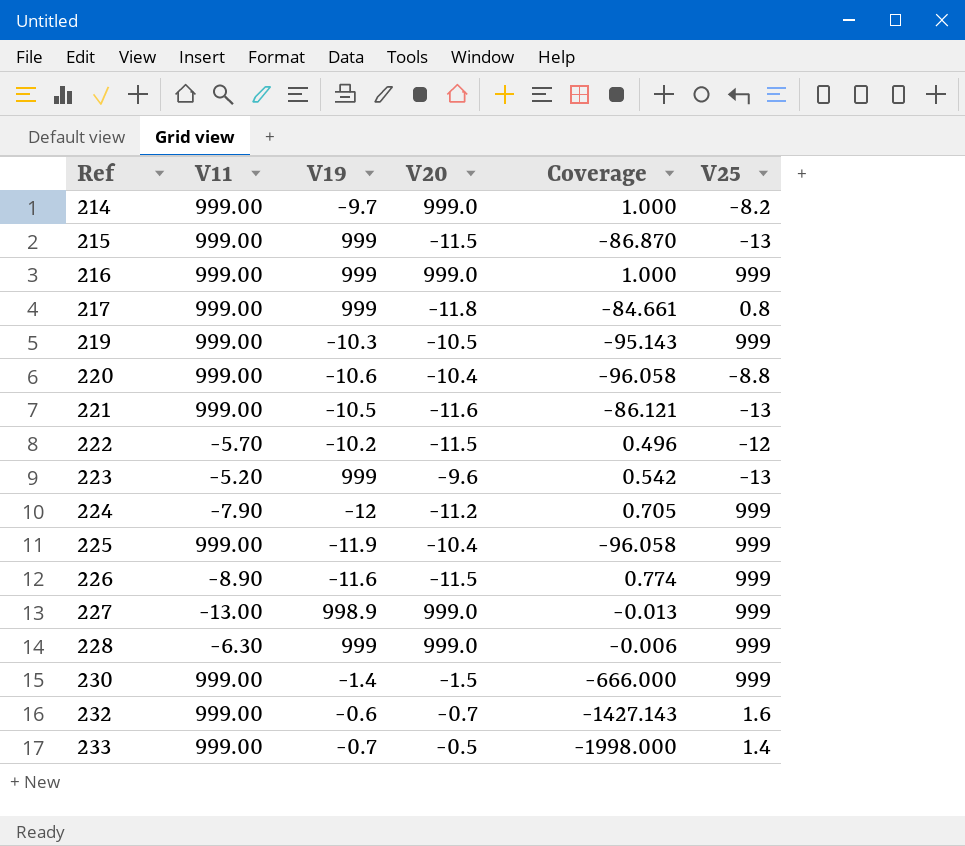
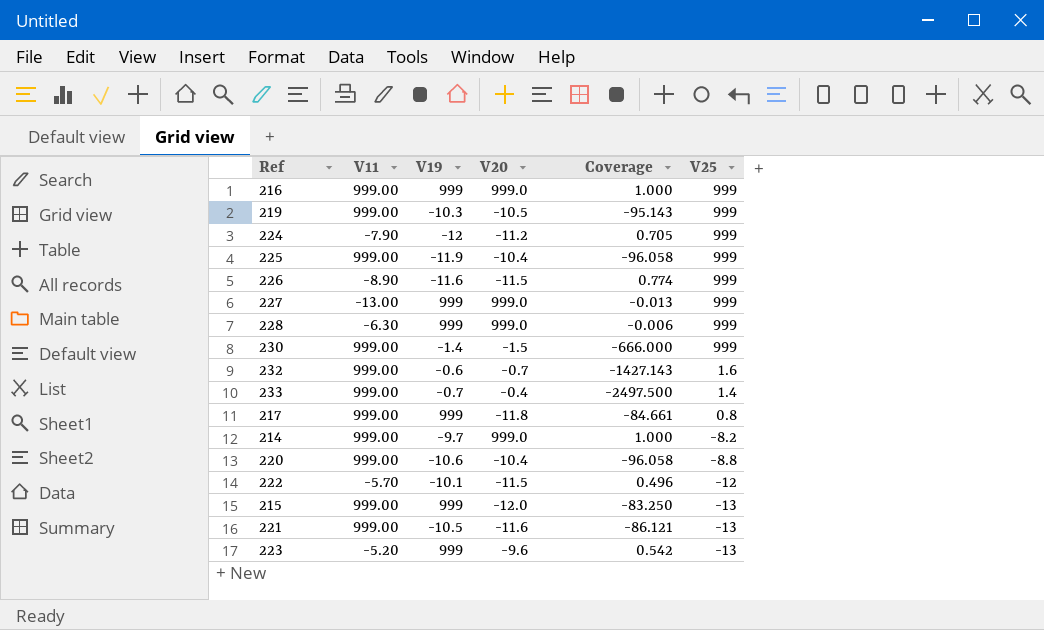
row order: Ref ascending -> V25 descending
227 | V19: 998.9 -> 999
233 | V20: -0.5 -> -0.4
233 | Coverage: -1998.000 -> -2497.500
222 | V19: -10.2 -> -10.1
215 | V20: -11.5 -> -12.0
215 | Coverage: -86.870 -> -83.250

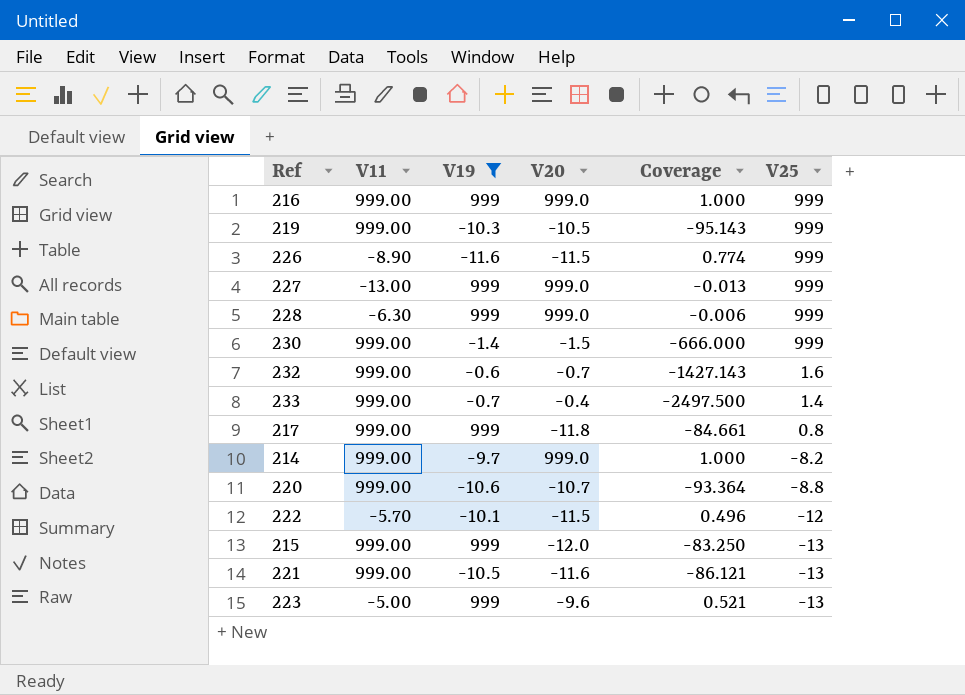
filter: none -> V19 >= -11.6
220 | V20: -10.4 -> -10.7
220 | Coverage: -96.058 -> -93.364
223 | V11: -5.20 -> -5.00
223 | Coverage: 0.542 -> 0.521

